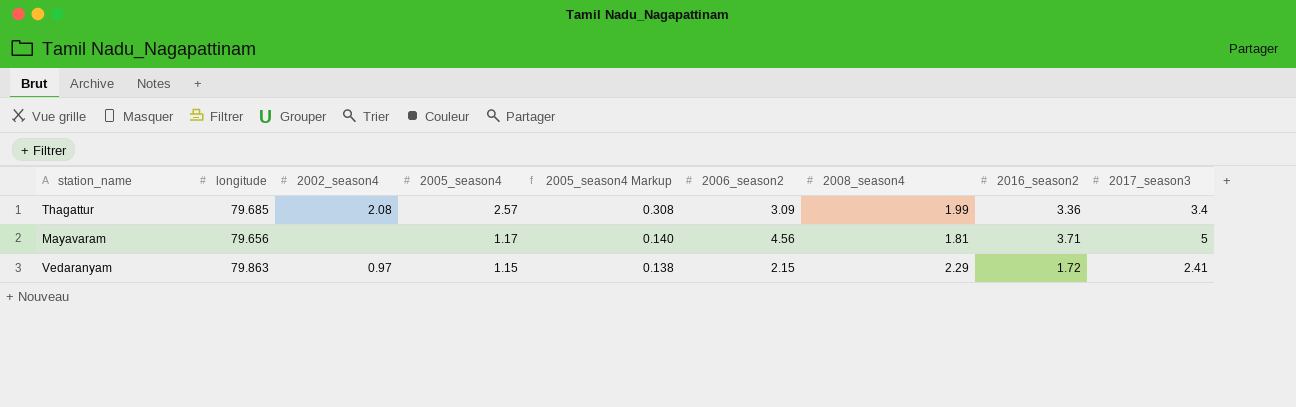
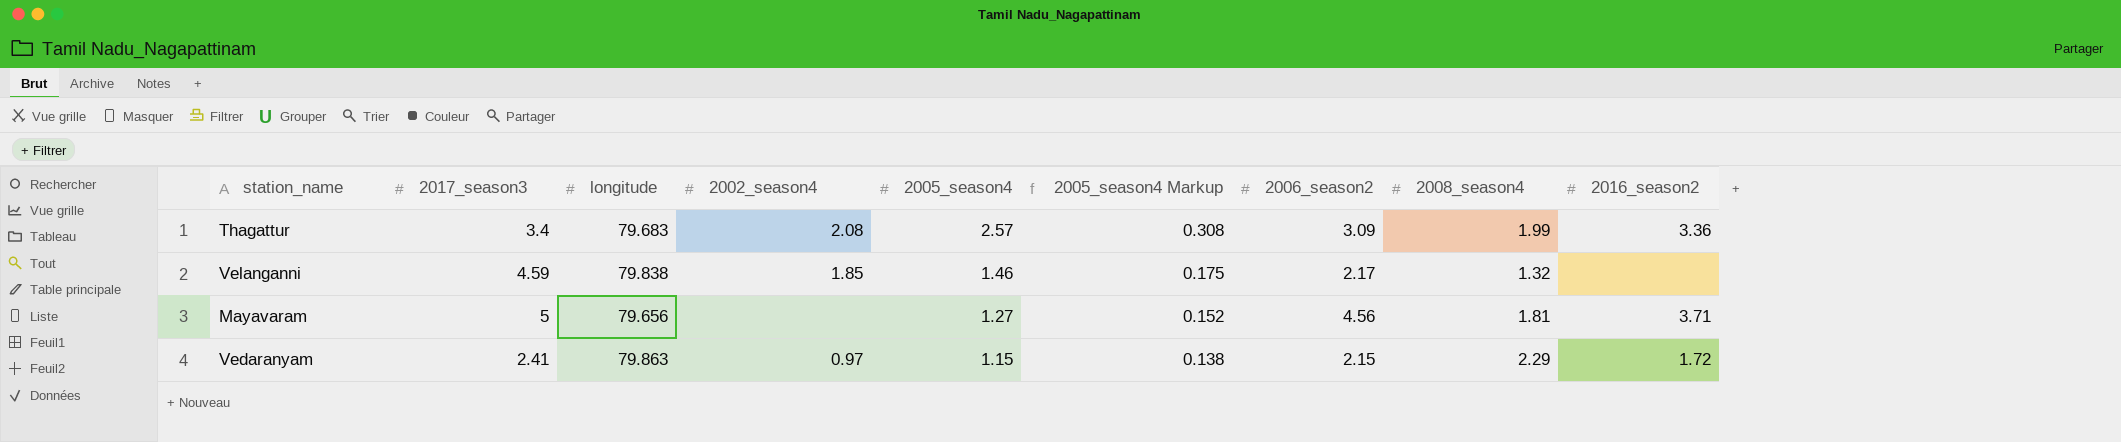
column 2017_season3 | position: 9 -> 2
Thagattur | longitude: 79.685 -> 79.683
row Velanganni: none -> 4.59 | 79.838 | 1.85 | 1.46 | 0.175 | 2.17 | 1.32 | none
Mayavaram | 2005_season4: 1.17 -> 1.27
Mayavaram | 2005_season4 Markup: 0.140 -> 0.152

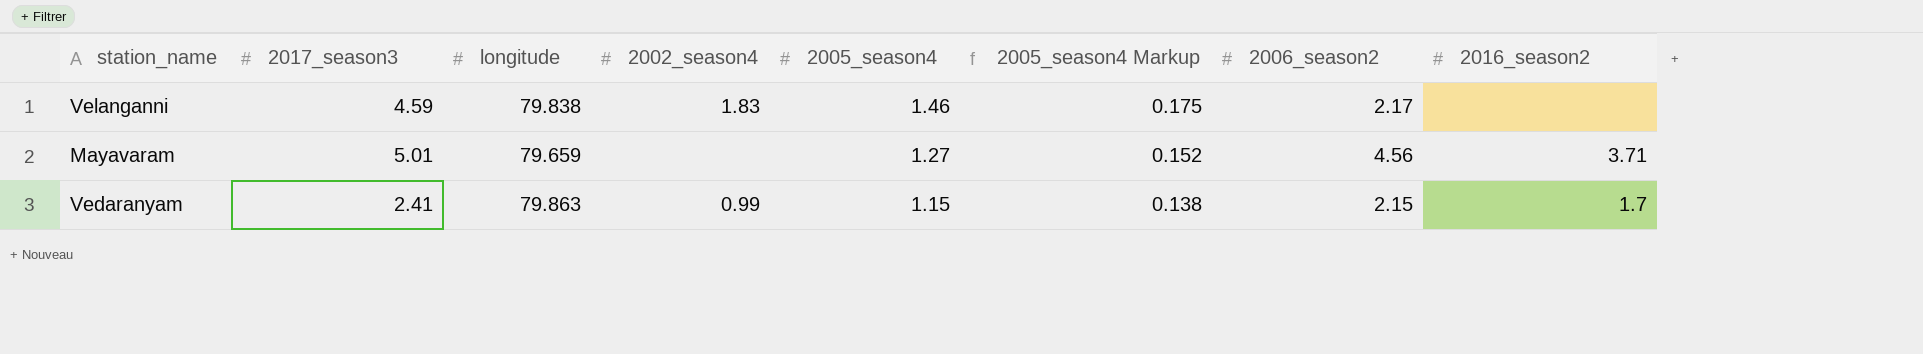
column 2008_season4 | position: 8 -> none
row Thagattur: 3.4 | 79.683 | 2.08 | 2.57 | 0.308 | 3.09 | 1.99 | 3.36 -> none
Velanganni | 2002_season4: 1.85 -> 1.83
Mayavaram | 2017_season3: 5 -> 5.01
Mayavaram | longitude: 79.656 -> 79.659
Vedaranyam | 2002_season4: 0.97 -> 0.99
Vedaranyam | 2016_season2: 1.72 -> 1.7

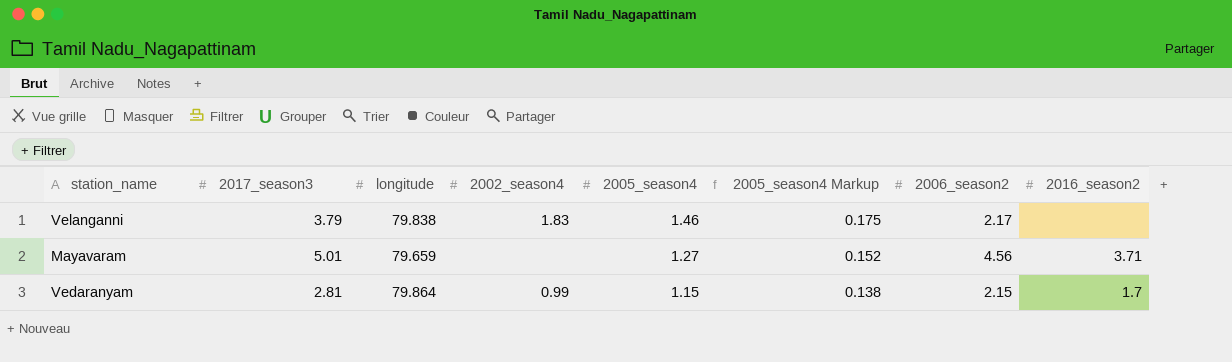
Velanganni | 2017_season3: 4.59 -> 3.79
Vedaranyam | 2017_season3: 2.41 -> 2.81
Vedaranyam | longitude: 79.863 -> 79.864

